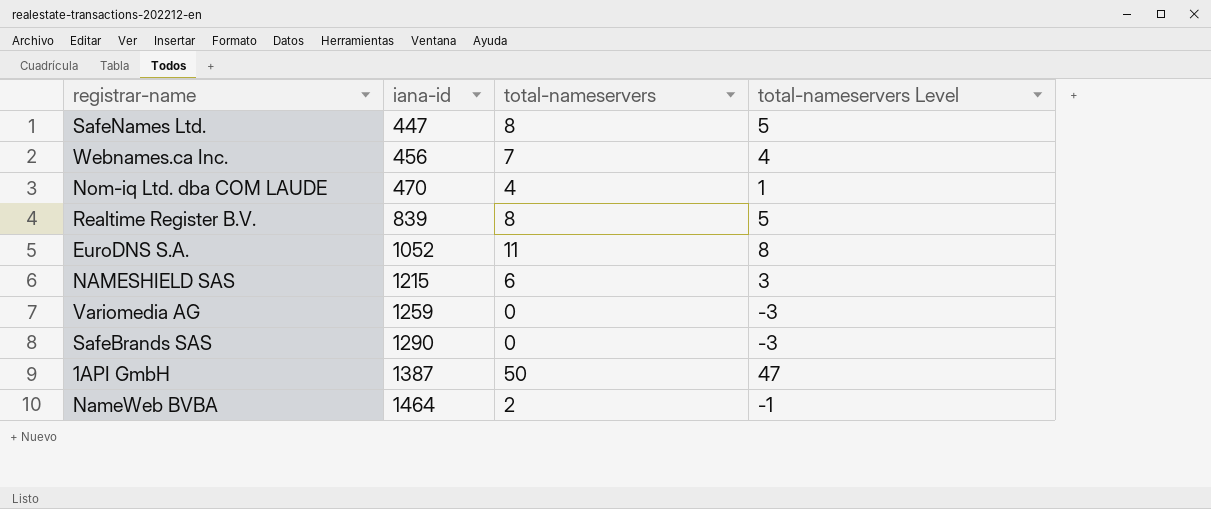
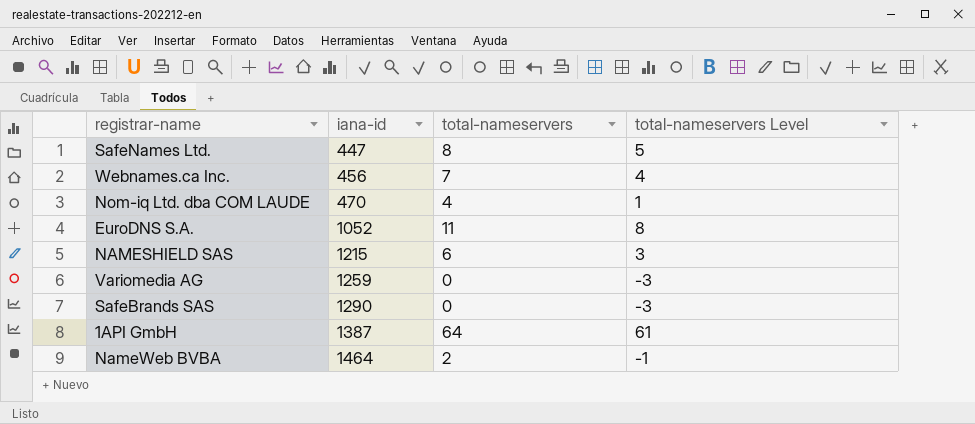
row Realtime Register B.V.: 839 | 8 | 5 -> none
1API GmbH | total-nameservers: 50 -> 64
1API GmbH | total-nameservers Level: 47 -> 61

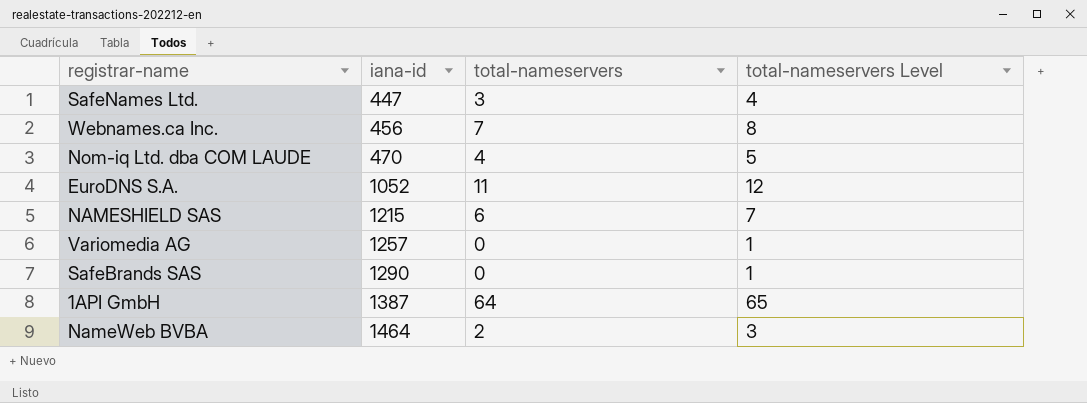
column total-nameservers Level | formula: [total-nameservers] - 3 -> [total-nameservers] + 1
SafeNames Ltd. | total-nameservers: 8 -> 3
Variomedia AG | iana-id: 1259 -> 1257

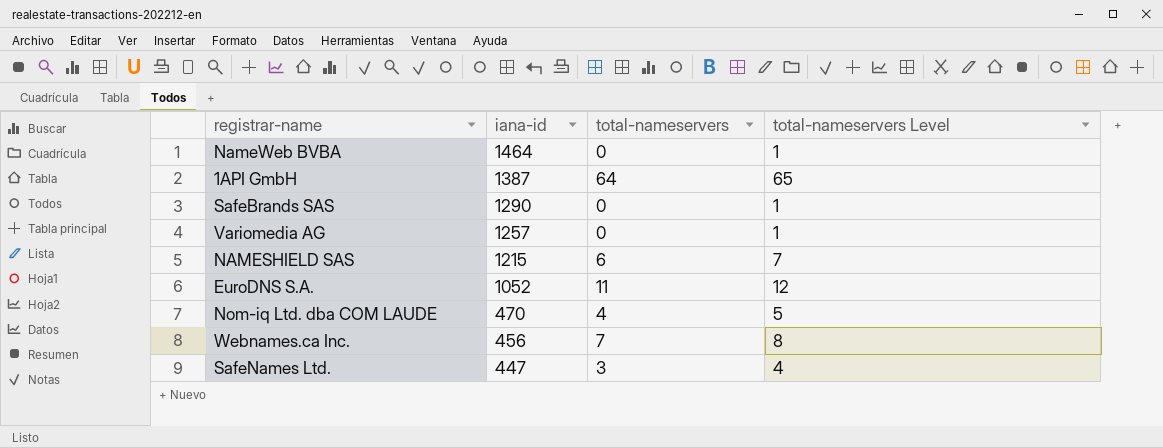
row order: iana-id ascending -> iana-id descending
NameWeb BVBA | total-nameservers: 2 -> 0
NameWeb BVBA | total-nameservers Level: 3 -> 1

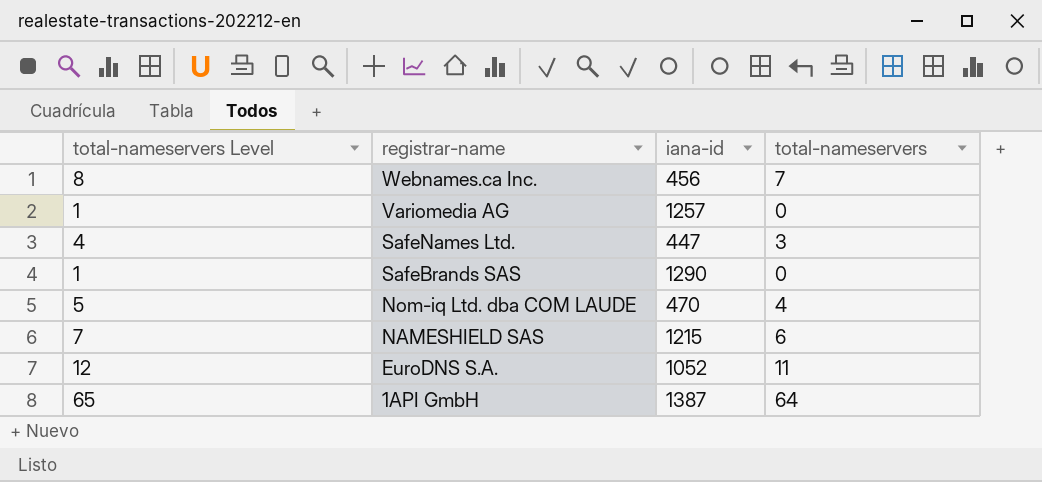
row order: iana-id descending -> registrar-name descending
column total-nameservers Level | position: 4 -> 1
row NameWeb BVBA: 1464 | 0 | 1 -> none

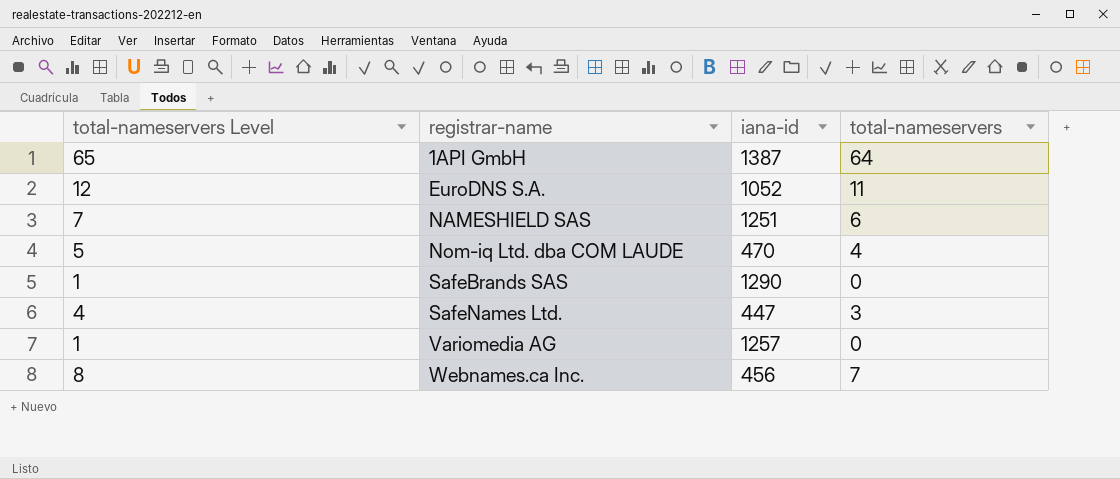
row order: registrar-name descending -> registrar-name ascending
NAMESHIELD SAS | iana-id: 1215 -> 1251

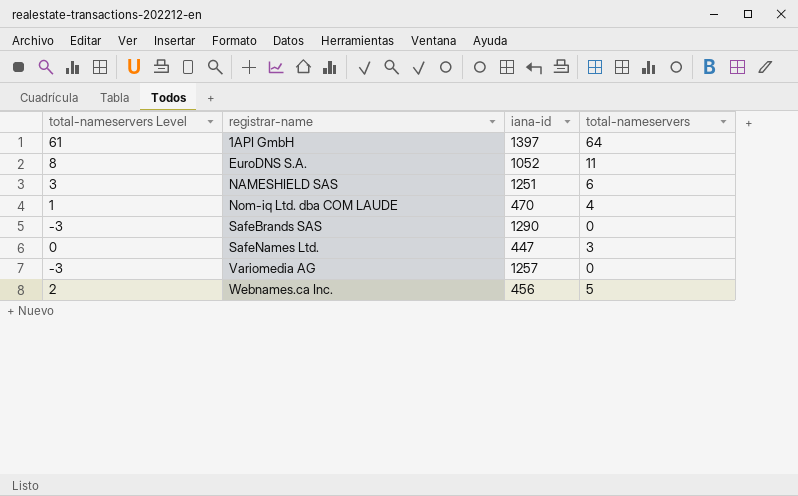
column total-nameservers Level | formula: [total-nameservers] + 1 -> [total-nameservers] - 3
1API GmbH | iana-id: 1387 -> 1397
Webnames.ca Inc. | total-nameservers: 7 -> 5

